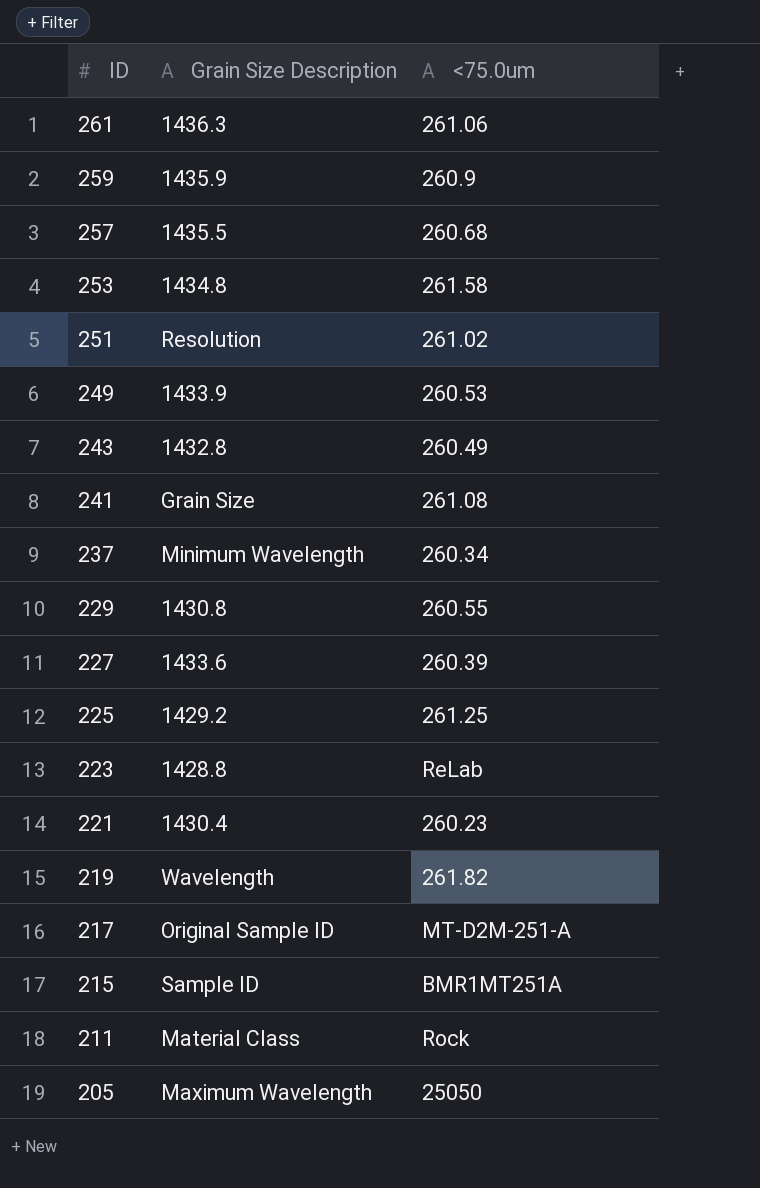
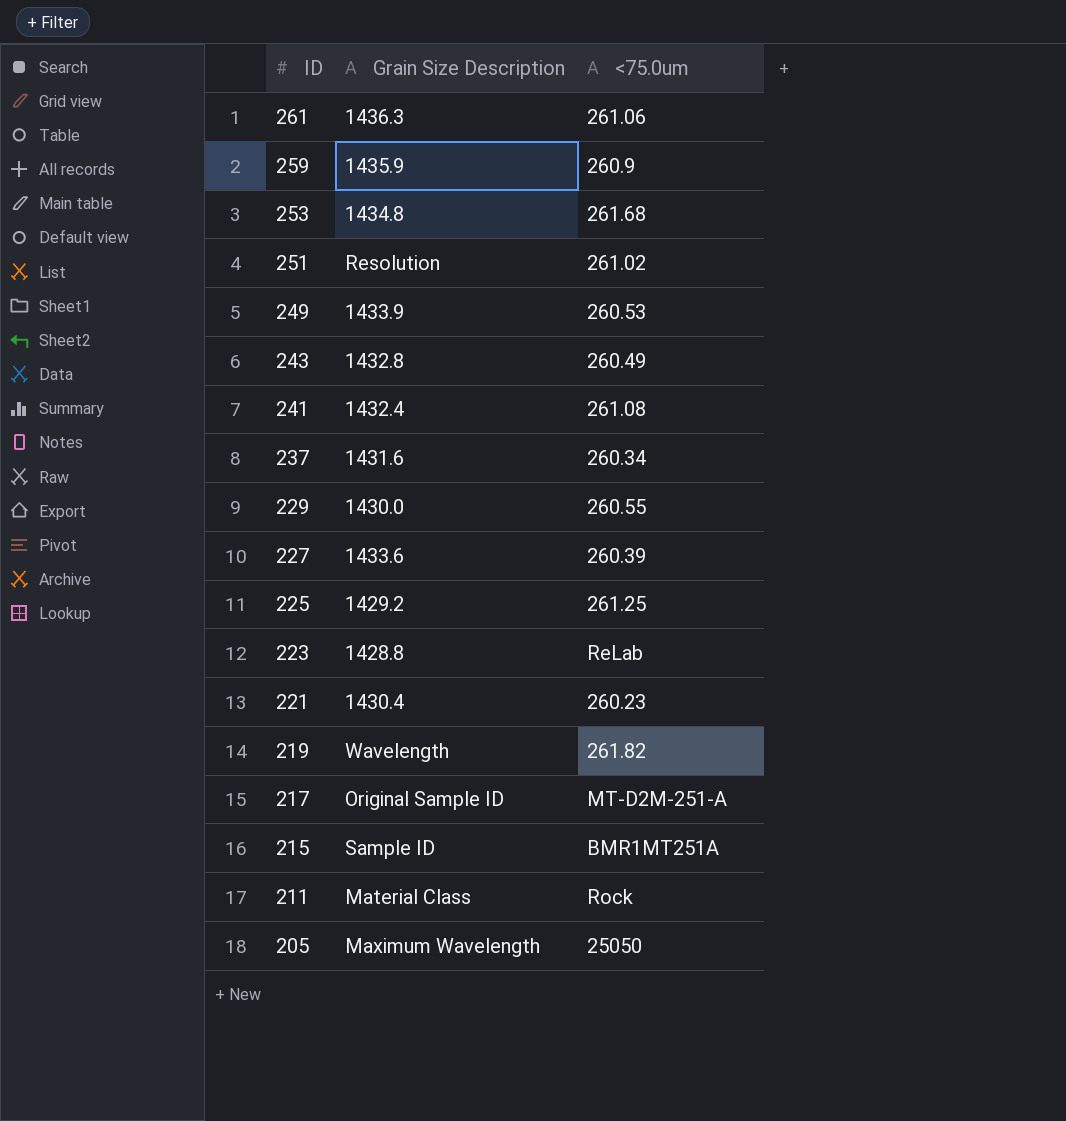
row 257: 1435.5 | 260.68 -> none
253 | <75.0um: 261.58 -> 261.68
241 | Grain Size Description: Grain Size -> 1432.4
237 | Grain Size Description: Minimum Wavelength -> 1431.6
229 | Grain Size Description: 1430.8 -> 1430.0

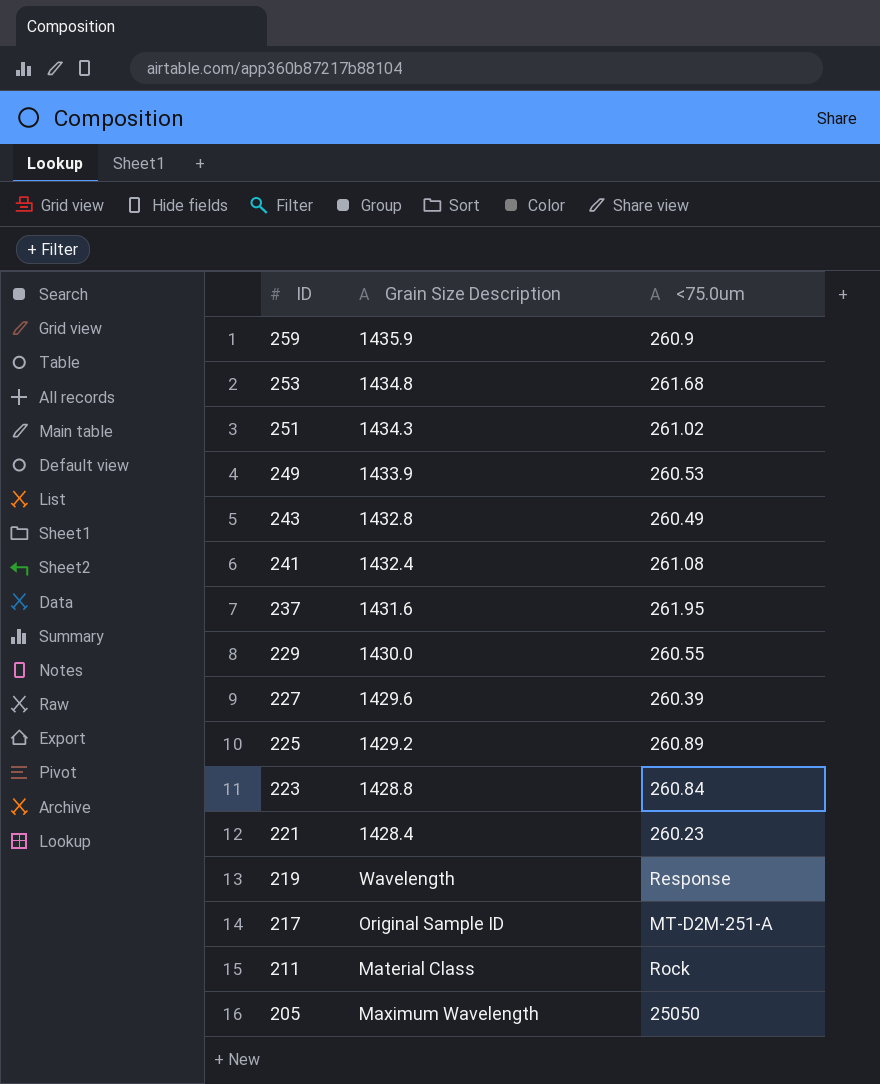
row 261: 1436.3 | 261.06 -> none
row 215: Sample ID | BMR1MT251A -> none
251 | Grain Size Description: Resolution -> 1434.3
237 | <75.0um: 260.34 -> 261.95
227 | Grain Size Description: 1433.6 -> 1429.6
225 | <75.0um: 261.25 -> 260.89
223 | <75.0um: ReLab -> 260.84
221 | Grain Size Description: 1430.4 -> 1428.4
219 | <75.0um: 261.82 -> Response

